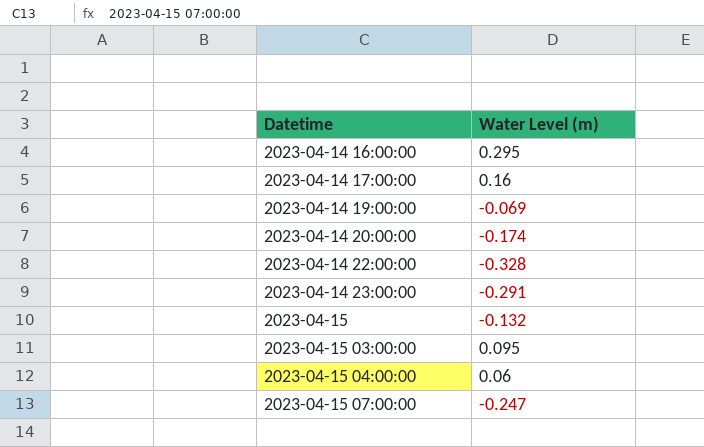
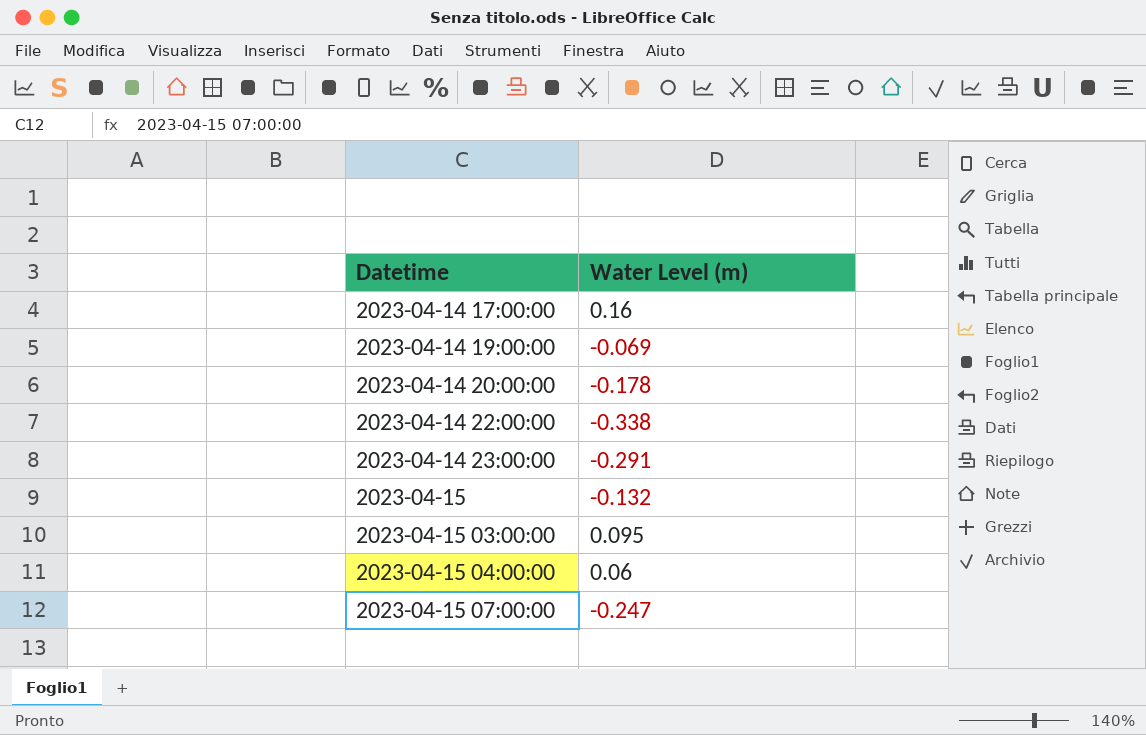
row 2023-04-14 16:00:00: 0.295 -> none
2023-04-14 20:00:00 | Water Level (m): -0.174 -> -0.178
2023-04-14 22:00:00 | Water Level (m): -0.328 -> -0.338

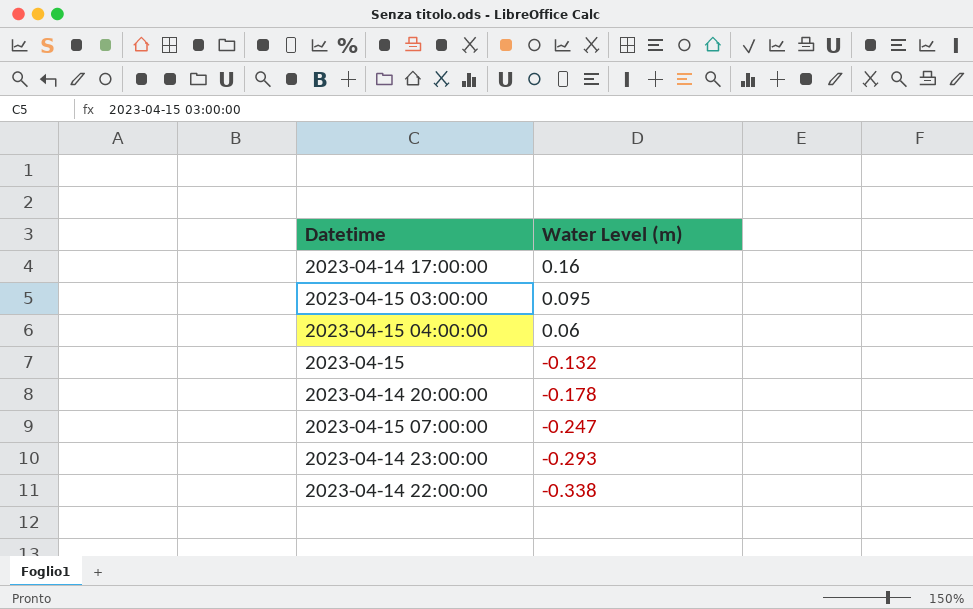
row order: Datetime ascending -> Water Level (m) descending
row 2023-04-14 19:00:00: -0.069 -> none
2023-04-14 23:00:00 | Water Level (m): -0.291 -> -0.293

